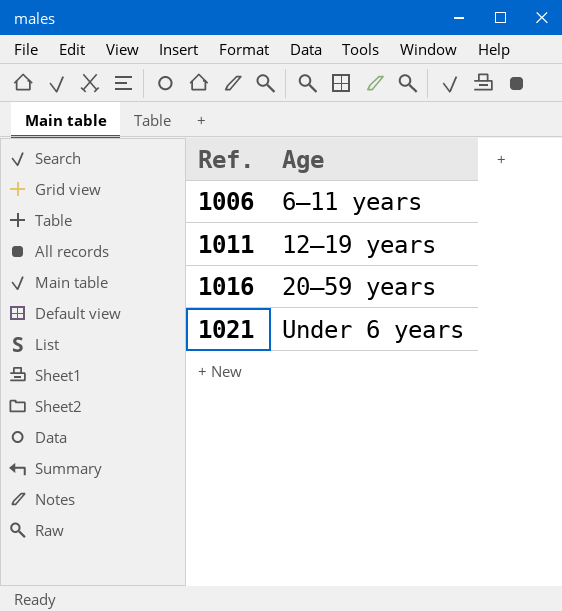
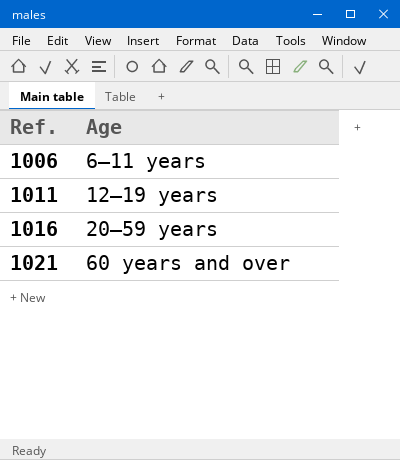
1021 | Age: Under 6 years -> 60 years and over

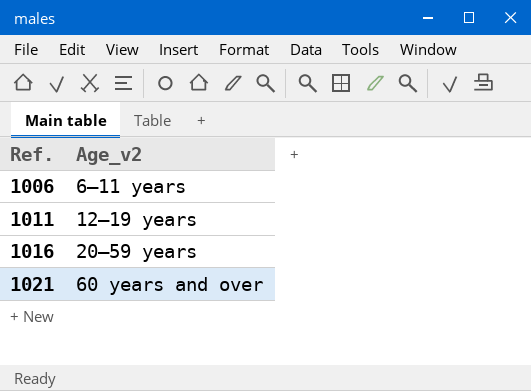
column name: Age -> Age_v2

